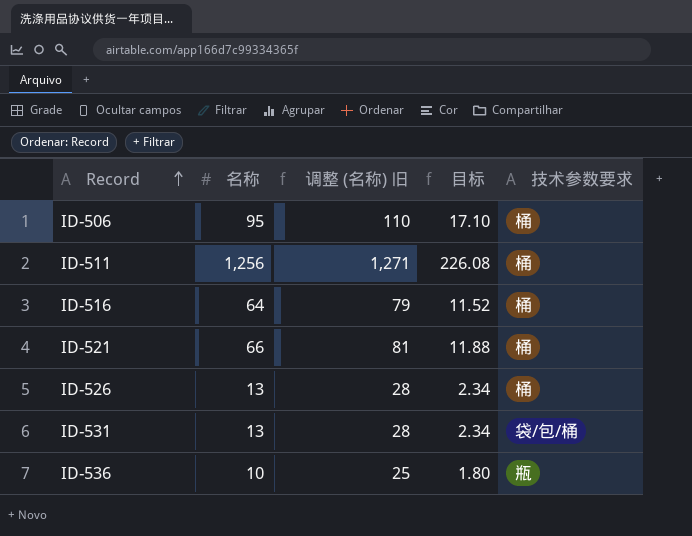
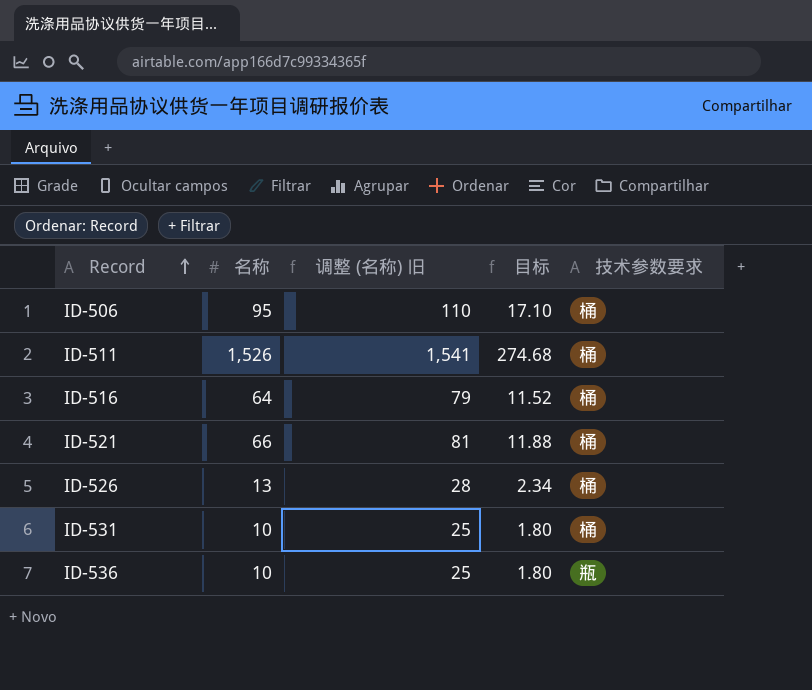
ID-511 | 名称: 1,256 -> 1,526
ID-511 | 调整 (名称) 旧: 1,271 -> 1,541
ID-511 | 目标: 226.08 -> 274.68
ID-531 | 名称: 13 -> 10
ID-531 | 调整 (名称) 旧: 28 -> 25
ID-531 | 目标: 2.34 -> 1.80
ID-531 | 技术参数要求: 袋/包/桶 -> 桶

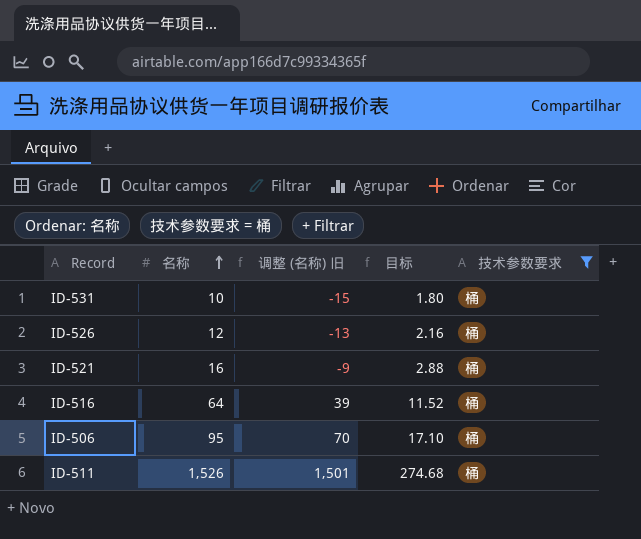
filter: none -> 技术参数要求 = 桶
row order: Record ascending -> 名称 ascending
column 调整 (名称) 旧 | formula: [名称] + 15 -> [名称] - 25
ID-526 | 名称: 13 -> 12
ID-526 | 目标: 2.34 -> 2.16
ID-521 | 名称: 66 -> 16
ID-521 | 目标: 11.88 -> 2.88

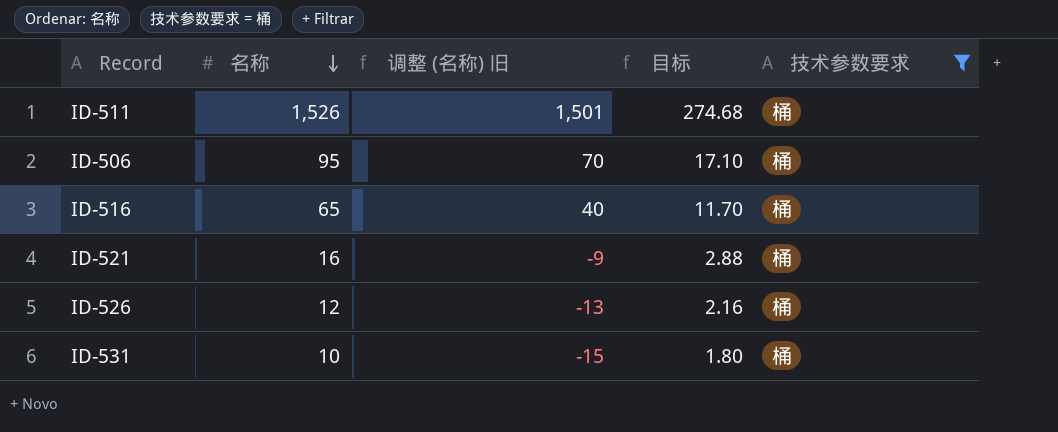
row order: 名称 ascending -> 名称 descending
ID-516 | 名称: 64 -> 65
ID-516 | 调整 (名称) 旧: 39 -> 40
ID-516 | 目标: 11.52 -> 11.70

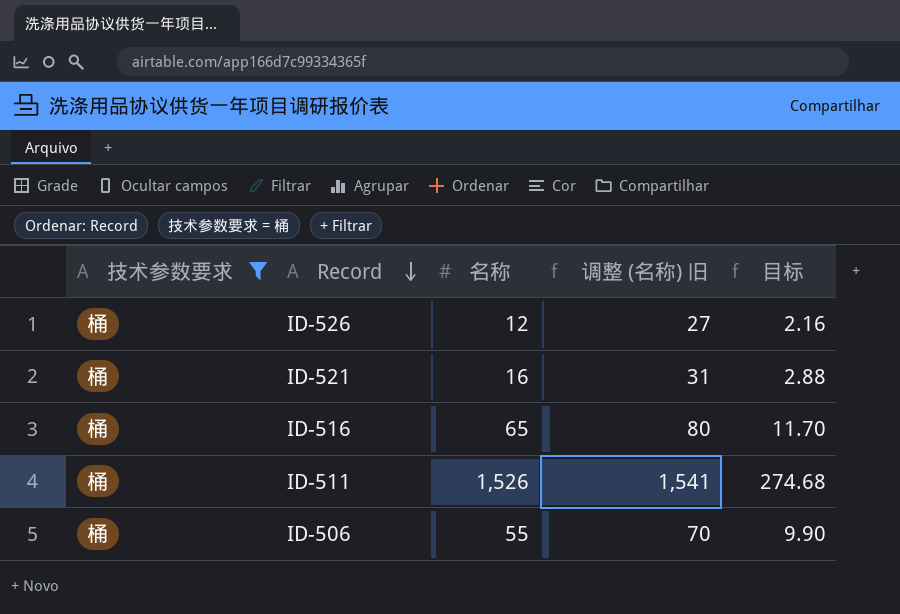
row order: 名称 descending -> Record descending
column 技术参数要求 | position: 5 -> 1
column 调整 (名称) 旧 | formula: [名称] - 25 -> [名称] + 15
row ID-531: 10 | -15 | 1.80 | 桶 -> none
ID-506 | 名称: 95 -> 55
ID-506 | 目标: 17.10 -> 9.90

